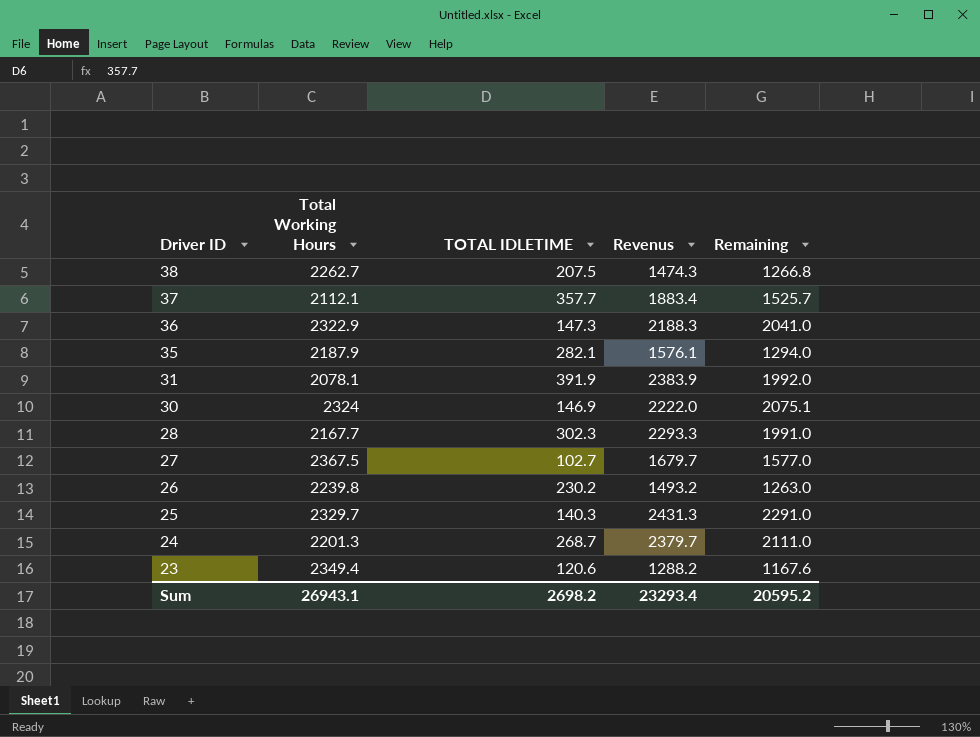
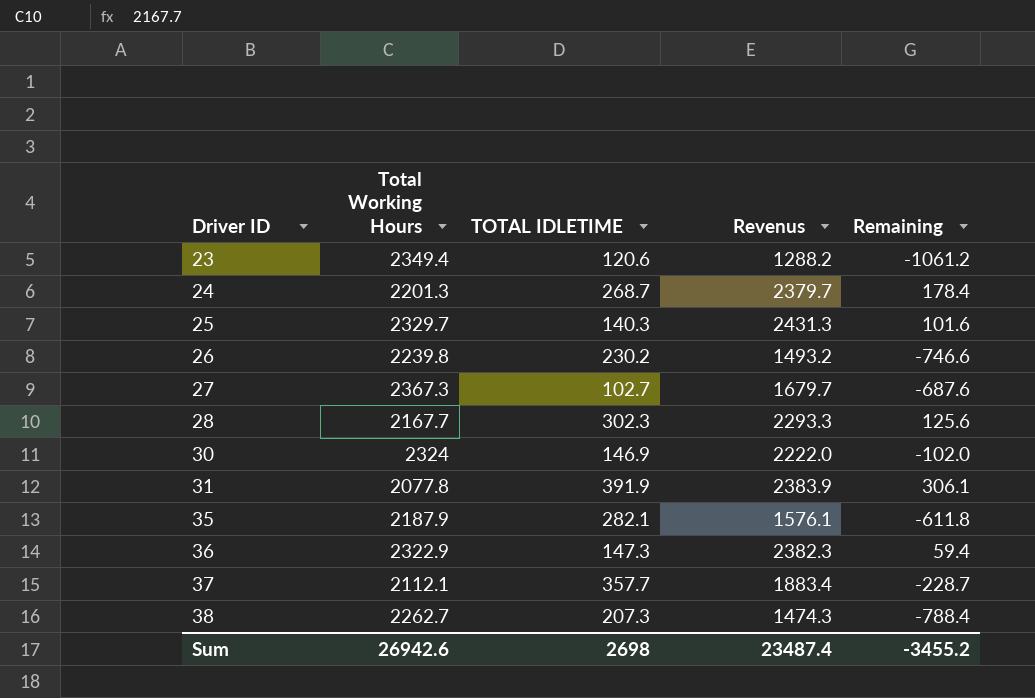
row order: Driver ID descending -> Driver ID ascending
column Remaining | formula: [Revenus] - [TOTAL IDLETIME] -> [Revenus] - [Total Working Hours]
27 | Total Working Hours: 2367.5 -> 2367.3
31 | Total Working Hours: 2078.1 -> 2077.8
36 | Revenus: 2188.3 -> 2382.3
38 | TOTAL IDLETIME: 207.5 -> 207.3
Sum | Total Working Hours: 26943.1 -> 26942.6
Sum | TOTAL IDLETIME: 2698.2 -> 2698
Sum | Revenus: 23293.4 -> 23487.4
Sum | Remaining: 20595.2 -> -3455.2

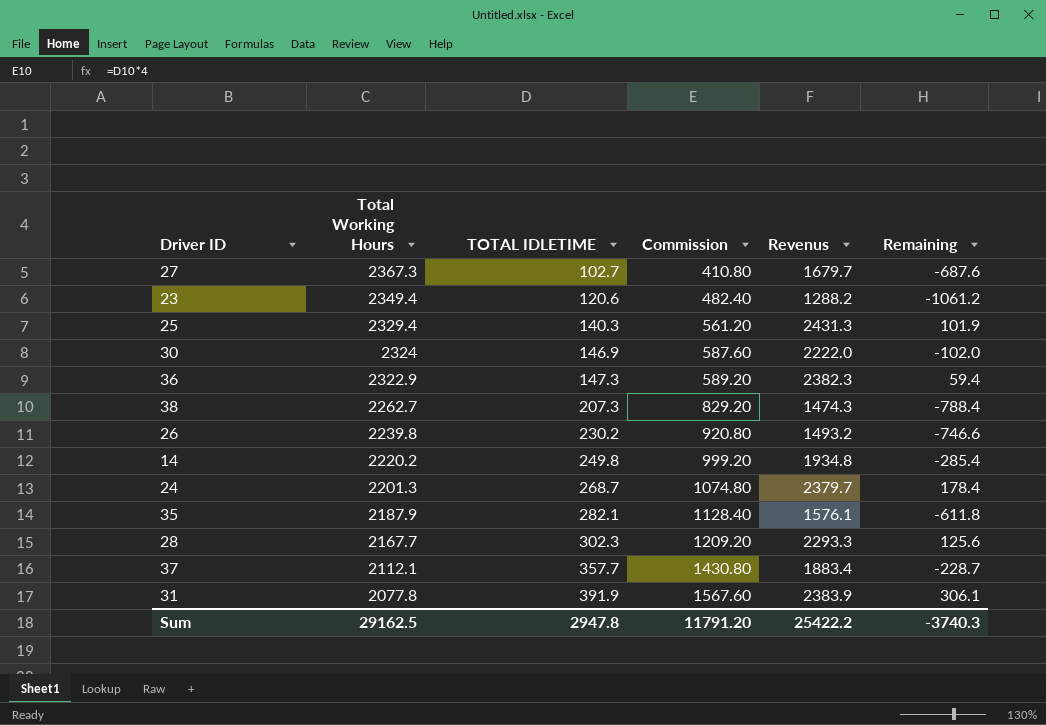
row order: Driver ID ascending -> Total Working Hours descending
column Commission | formula: none -> [TOTAL IDLETIME] * 4
25 | Total Working Hours: 2329.7 -> 2329.4
25 | Remaining: 101.6 -> 101.9
row 14: none -> 2220.2 | 249.8 | 999.20 | 1934.8 | -285.4
Sum | Total Working Hours: 26942.6 -> 29162.5
Sum | TOTAL IDLETIME: 2698 -> 2947.8
Sum | Revenus: 23487.4 -> 25422.2
Sum | Remaining: -3455.2 -> -3740.3

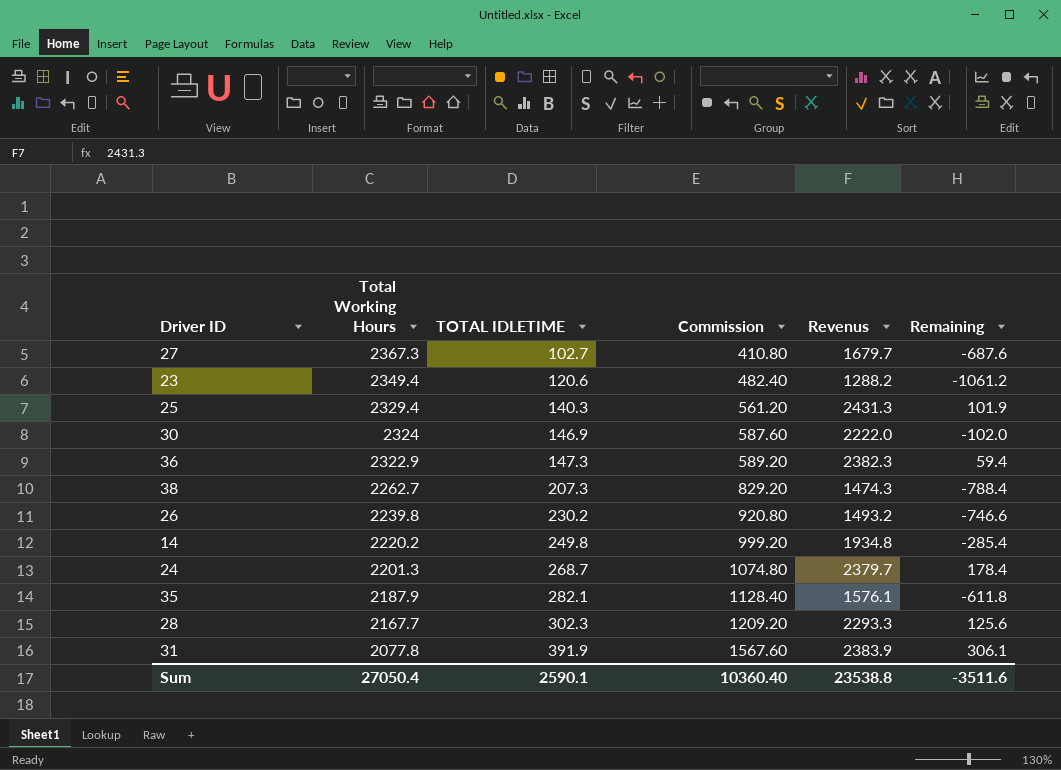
row 37: 2112.1 | 357.7 | 1430.80 | 1883.4 | -228.7 -> none
Sum | Total Working Hours: 29162.5 -> 27050.4
Sum | TOTAL IDLETIME: 2947.8 -> 2590.1
Sum | Commission: 11791.20 -> 10360.40
Sum | Revenus: 25422.2 -> 23538.8
Sum | Remaining: -3740.3 -> -3511.6

